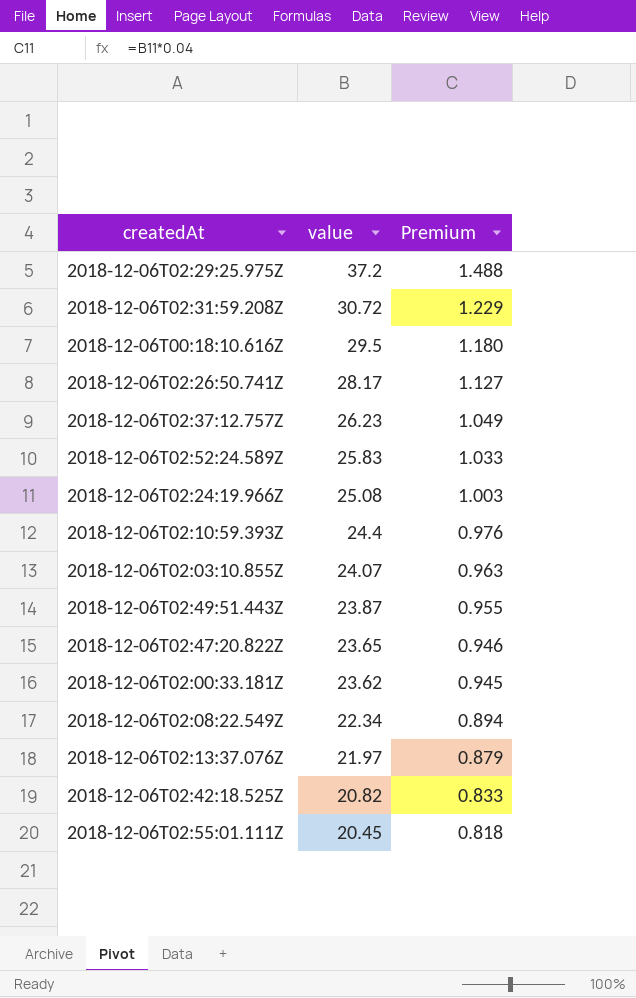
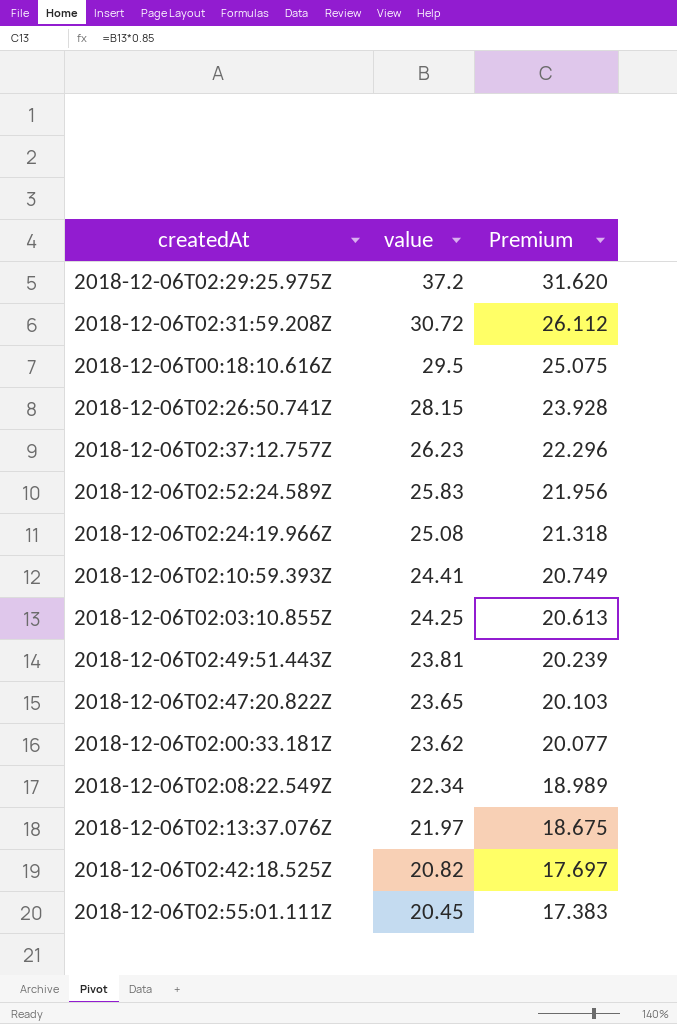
column Premium | formula: [value] * 0.04 -> [value] * 0.85
2018-12-06T02:26:50.741Z | value: 28.17 -> 28.15
2018-12-06T02:10:59.393Z | value: 24.4 -> 24.41
2018-12-06T02:03:10.855Z | value: 24.07 -> 24.25
2018-12-06T02:49:51.443Z | value: 23.87 -> 23.81

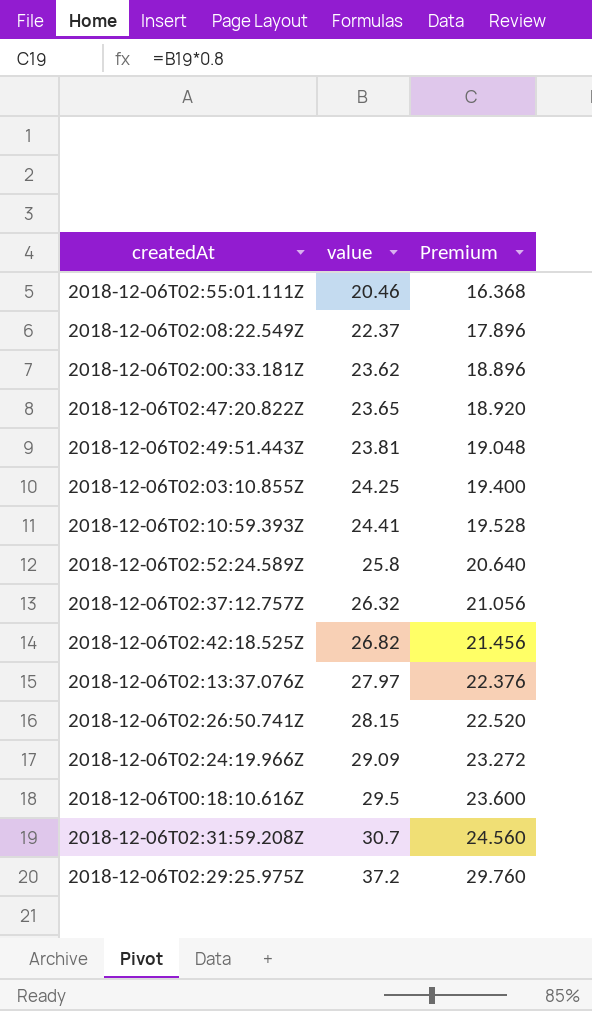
row order: value descending -> value ascending
column Premium | formula: [value] * 0.85 -> [value] * 0.8
2018-12-06T02:55:01.111Z | value: 20.45 -> 20.46
2018-12-06T02:08:22.549Z | value: 22.34 -> 22.37
2018-12-06T02:52:24.589Z | value: 25.83 -> 25.8
2018-12-06T02:37:12.757Z | value: 26.23 -> 26.32
2018-12-06T02:42:18.525Z | value: 20.82 -> 26.82
2018-12-06T02:13:37.076Z | value: 21.97 -> 27.97
2018-12-06T02:24:19.966Z | value: 25.08 -> 29.09
2018-12-06T02:31:59.208Z | value: 30.72 -> 30.7

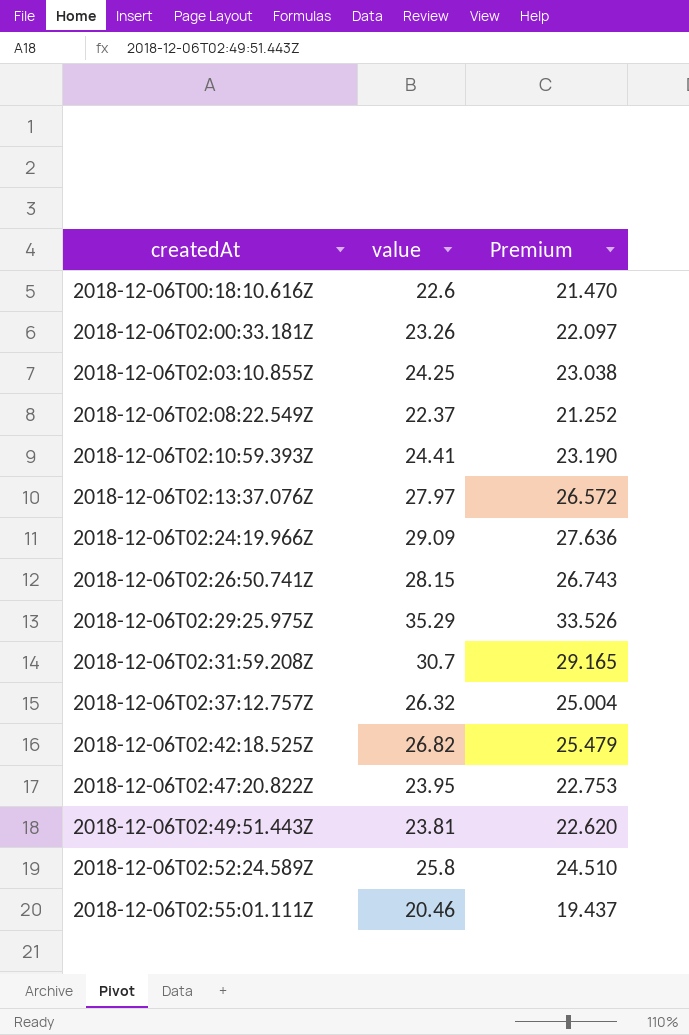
row order: value ascending -> createdAt ascending
column Premium | formula: [value] * 0.8 -> [value] * 0.95
2018-12-06T00:18:10.616Z | value: 29.5 -> 22.6
2018-12-06T02:00:33.181Z | value: 23.62 -> 23.26
2018-12-06T02:29:25.975Z | value: 37.2 -> 35.29
2018-12-06T02:47:20.822Z | value: 23.65 -> 23.95

